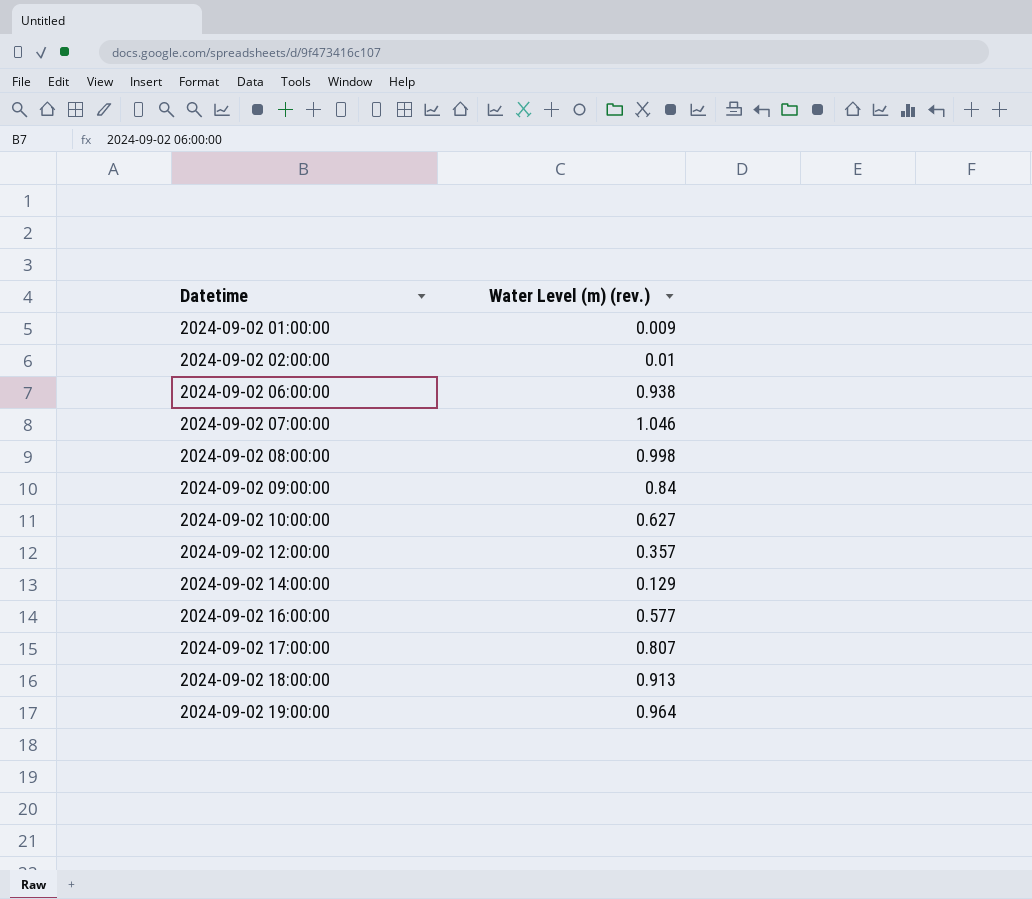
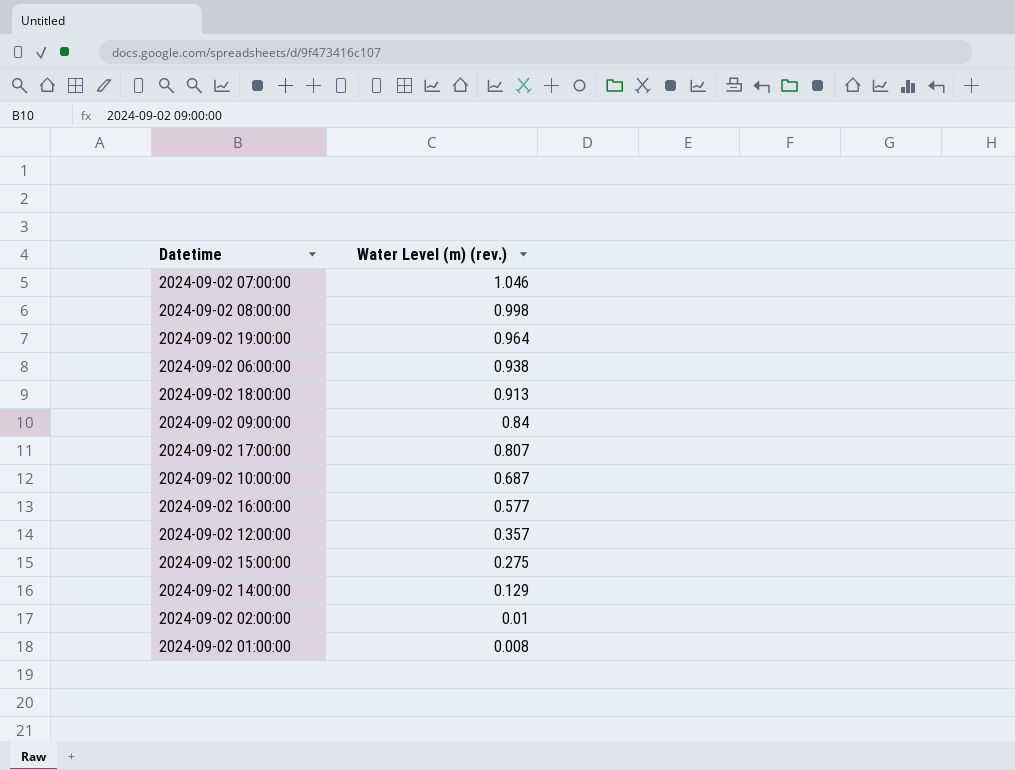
row order: Datetime ascending -> Water Level (m) (rev.) descending
2024-09-02 10:00:00 | Water Level (m) (rev.): 0.627 -> 0.687
row 2024-09-02 15:00:00: none -> 0.275
2024-09-02 01:00:00 | Water Level (m) (rev.): 0.009 -> 0.008

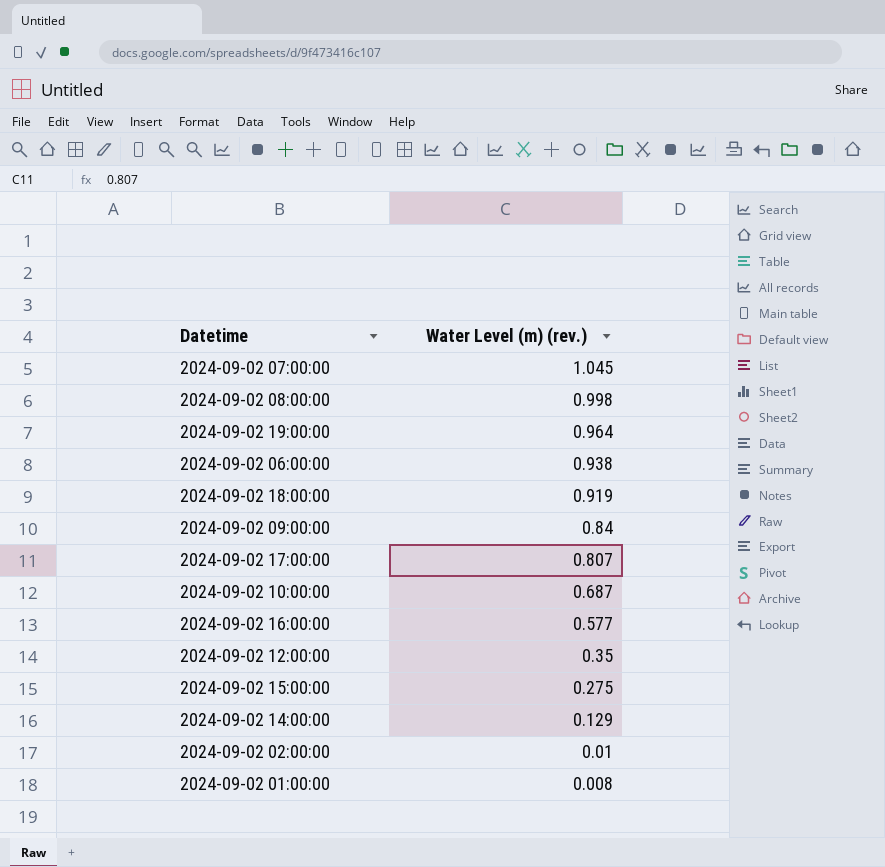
2024-09-02 07:00:00 | Water Level (m) (rev.): 1.046 -> 1.045
2024-09-02 18:00:00 | Water Level (m) (rev.): 0.913 -> 0.919
2024-09-02 12:00:00 | Water Level (m) (rev.): 0.357 -> 0.35

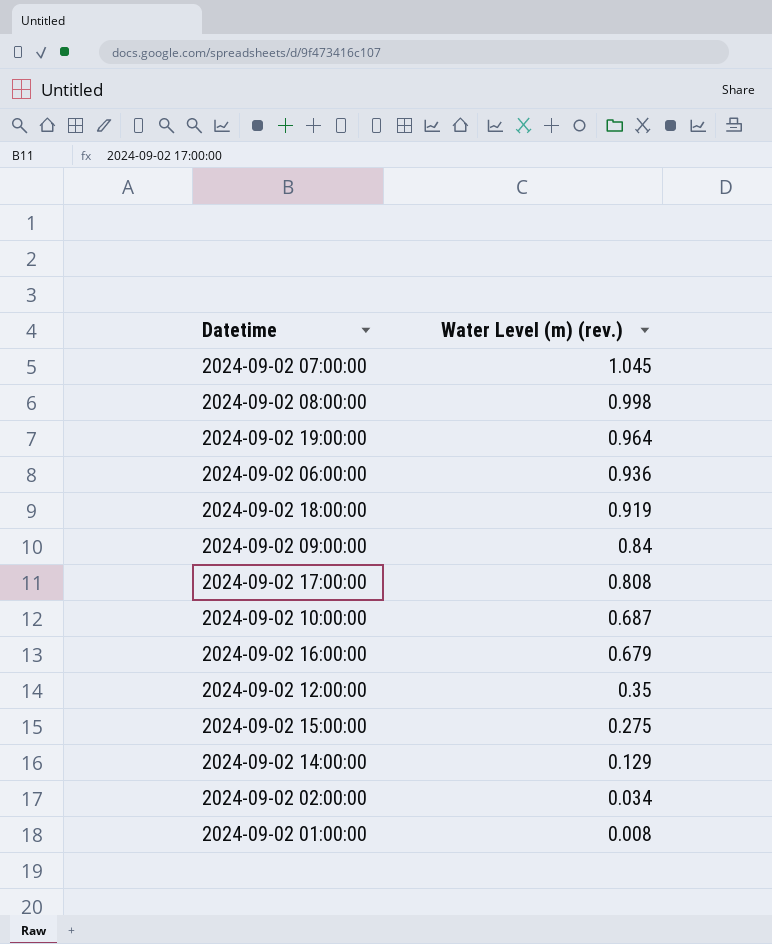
2024-09-02 06:00:00 | Water Level (m) (rev.): 0.938 -> 0.936
2024-09-02 17:00:00 | Water Level (m) (rev.): 0.807 -> 0.808
2024-09-02 16:00:00 | Water Level (m) (rev.): 0.577 -> 0.679
2024-09-02 02:00:00 | Water Level (m) (rev.): 0.01 -> 0.034

